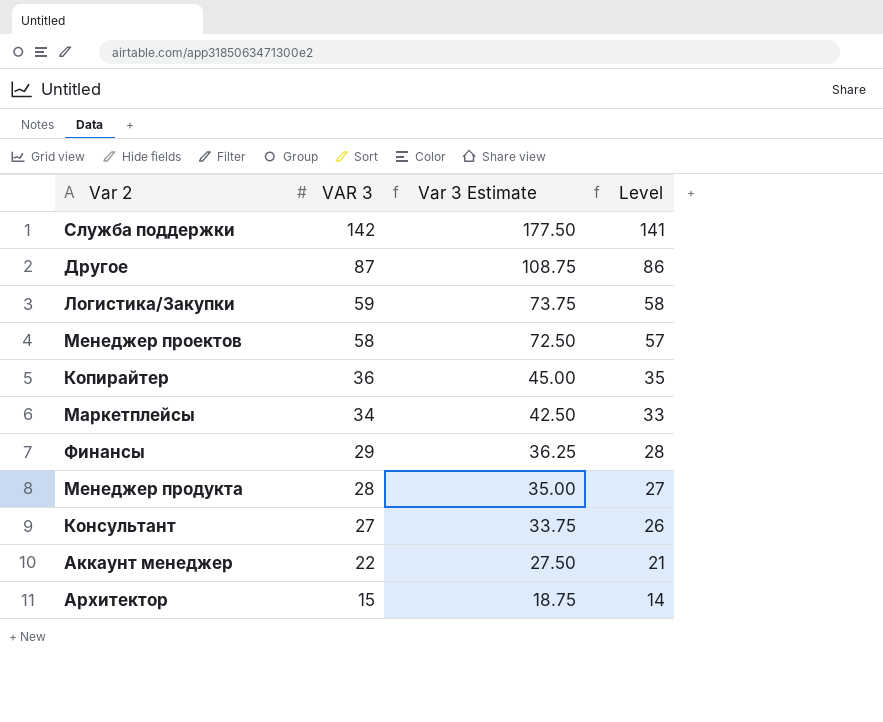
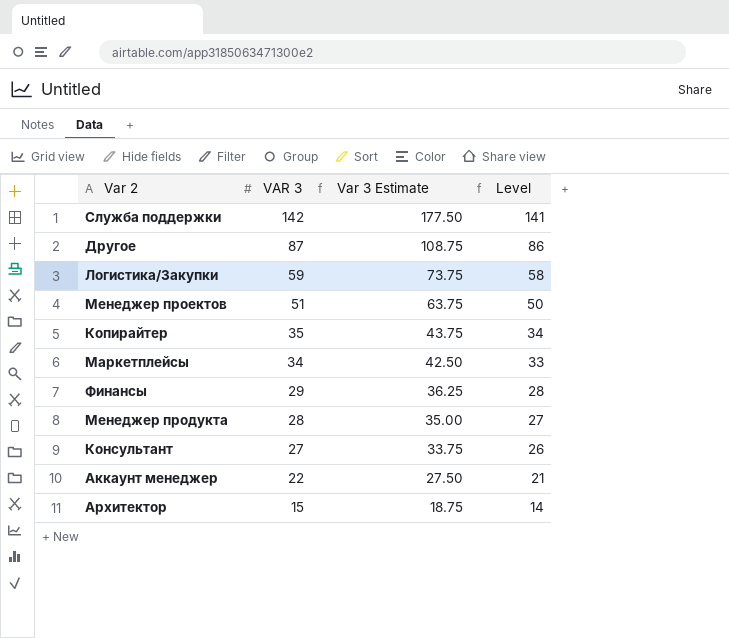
Менеджер проектов | VAR 3: 58 -> 51
Менеджер проектов | Var 3 Estimate: 72.50 -> 63.75
Менеджер проектов | Level: 57 -> 50
Копирайтер | VAR 3: 36 -> 35
Копирайтер | Var 3 Estimate: 45.00 -> 43.75
Копирайтер | Level: 35 -> 34

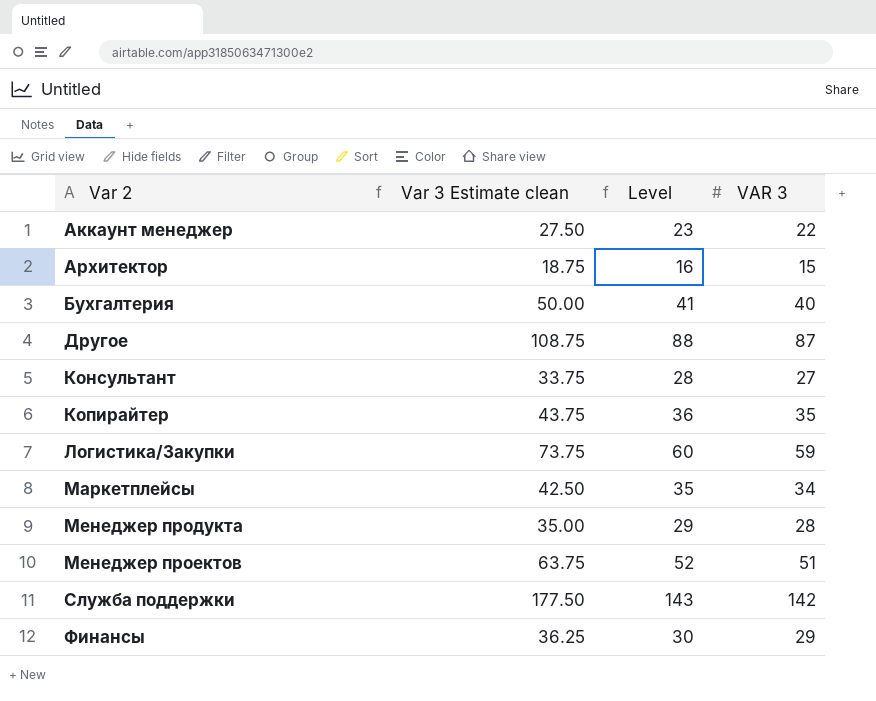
row order: VAR 3 descending -> Var 2 ascending
column name: Var 3 Estimate -> Var 3 Estimate clean
column Level | formula: [VAR 3] - 1 -> [VAR 3] + 1
column VAR 3 | position: 2 -> 4
row Бухгалтерия: none -> 50.00 | 41 | 40

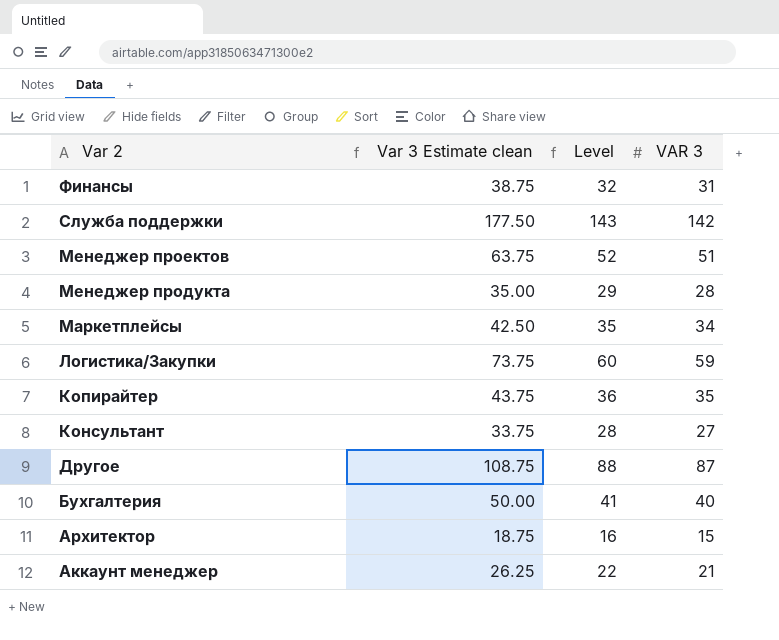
row order: Var 2 ascending -> Var 2 descending
Финансы | Var 3 Estimate clean: 36.25 -> 38.75
Финансы | Level: 30 -> 32
Финансы | VAR 3: 29 -> 31
Аккаунт менеджер | Var 3 Estimate clean: 27.50 -> 26.25
Аккаунт менеджер | Level: 23 -> 22
Аккаунт менеджер | VAR 3: 22 -> 21

